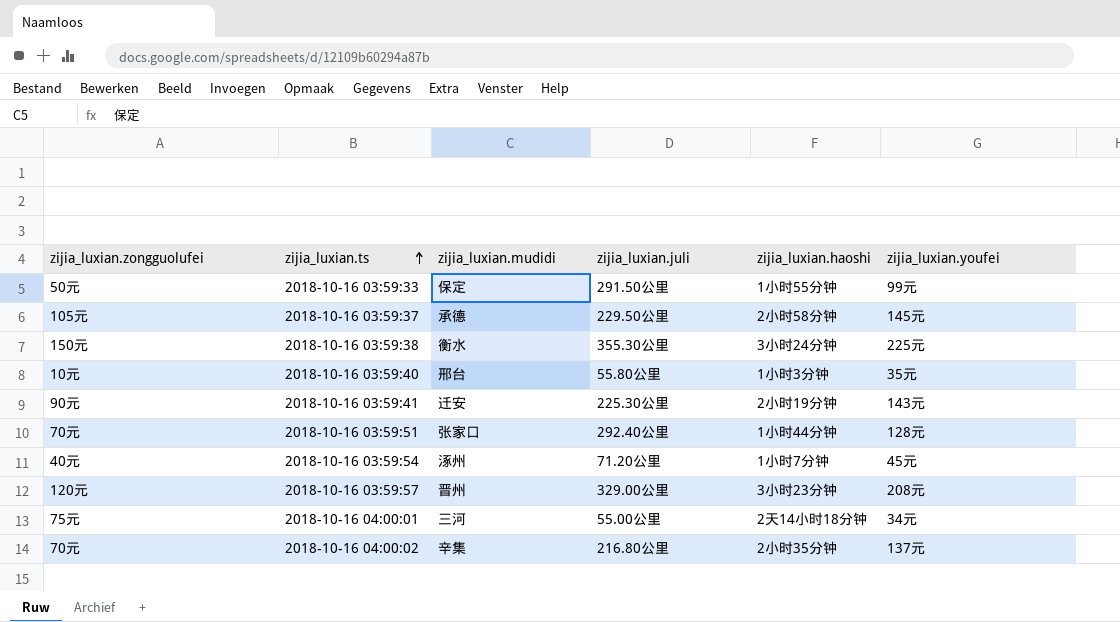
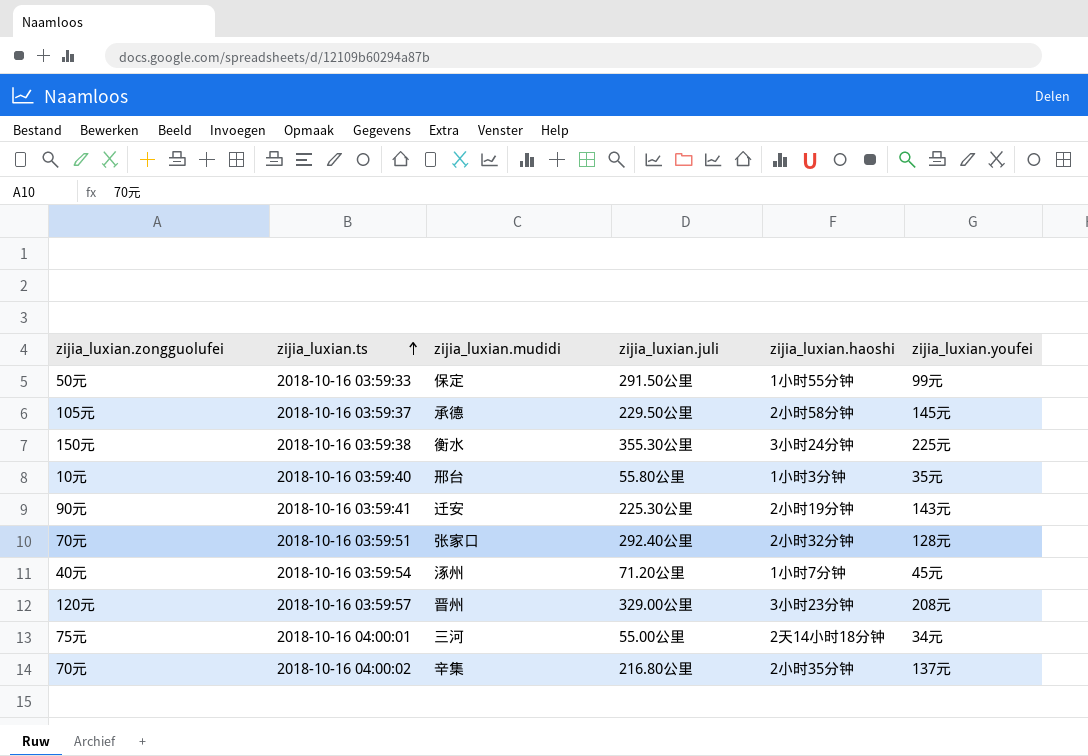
2018-10-16 03:59:51 | zijia_luxian.haoshi: 1小时44分钟 -> 2小时32分钟

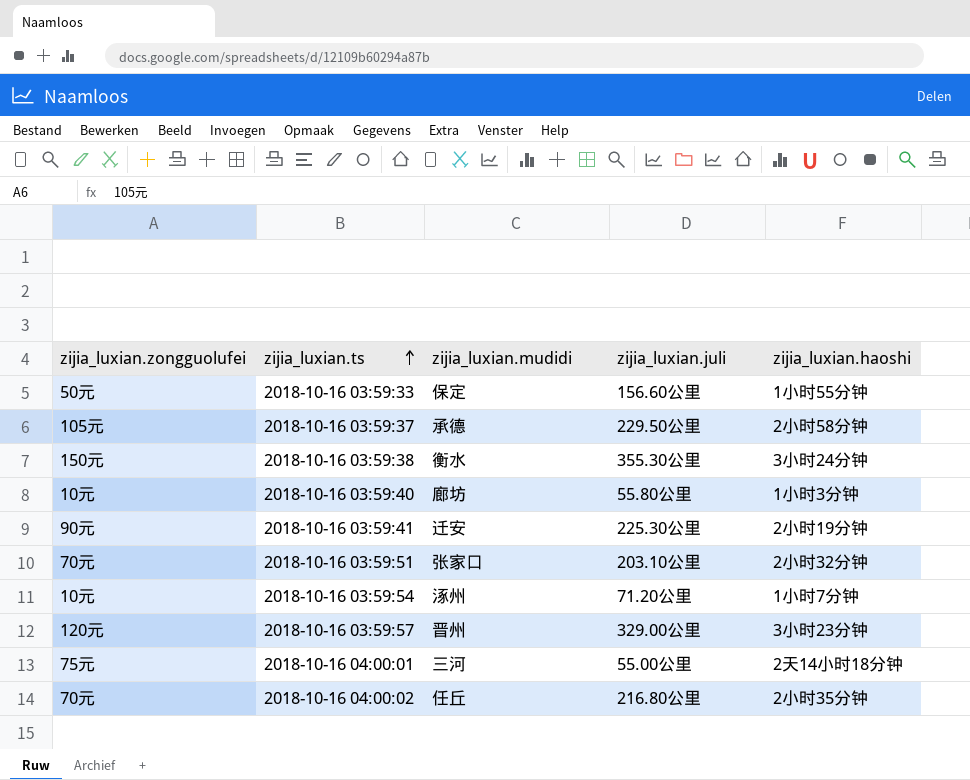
column zijia_luxian.youfei | position: 6 -> none
2018-10-16 03:59:33 | zijia_luxian.juli: 291.50公里 -> 156.60公里
2018-10-16 03:59:40 | zijia_luxian.mudidi: 邢台 -> 廊坊
2018-10-16 03:59:51 | zijia_luxian.juli: 292.40公里 -> 203.10公里
2018-10-16 03:59:54 | zijia_luxian.zongguolufei: 40元 -> 10元
2018-10-16 04:00:02 | zijia_luxian.mudidi: 辛集 -> 任丘

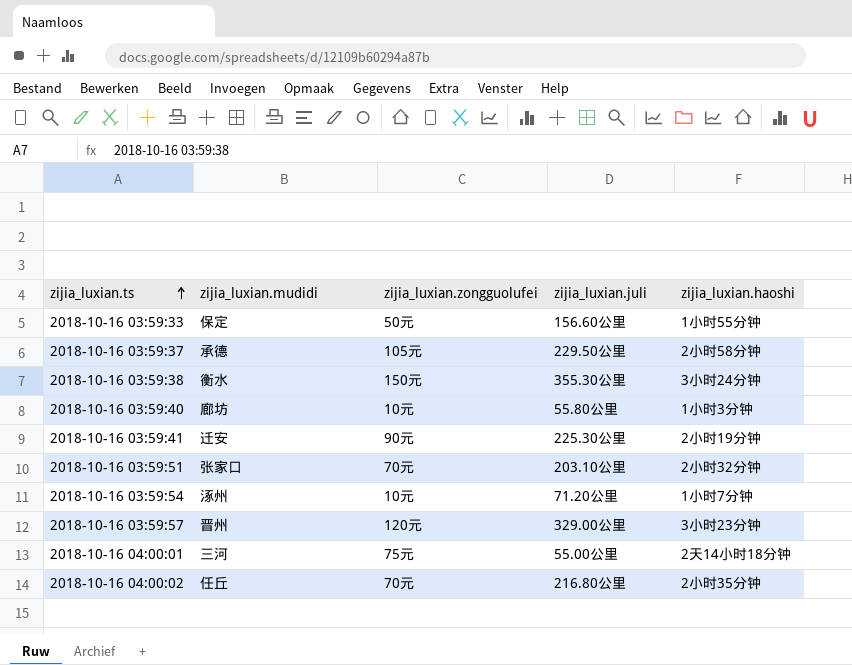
column zijia_luxian.zongguolufei | position: 1 -> 3

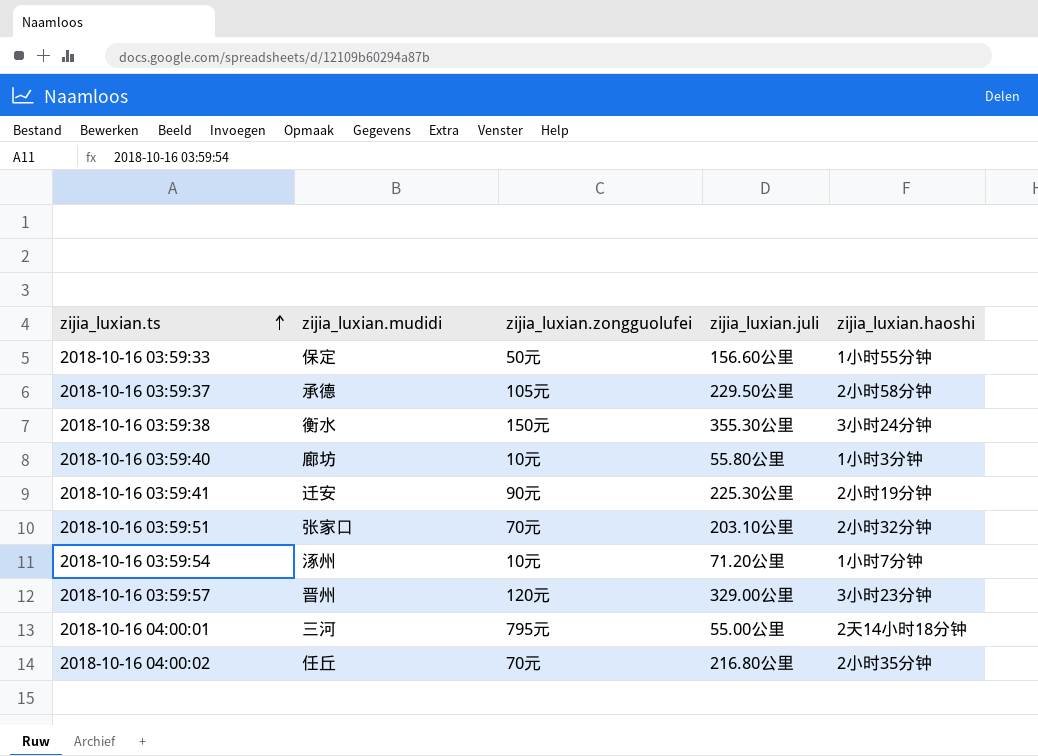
2018-10-16 04:00:01 | zijia_luxian.zongguolufei: 75元 -> 795元

